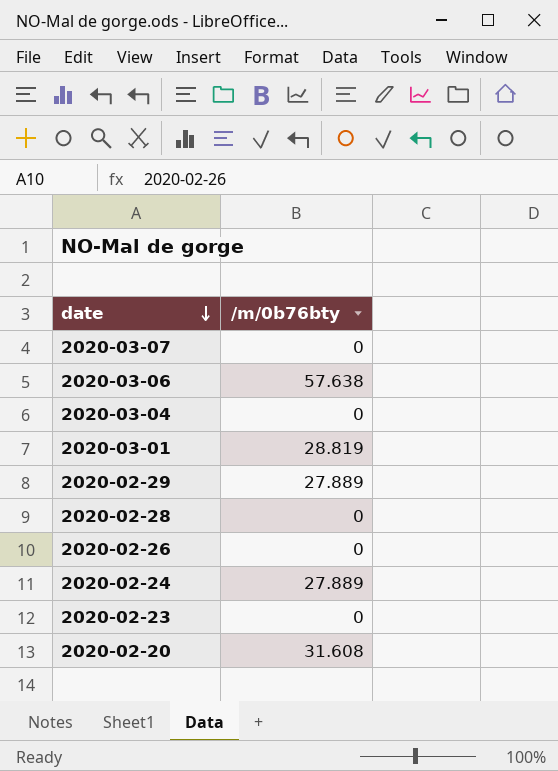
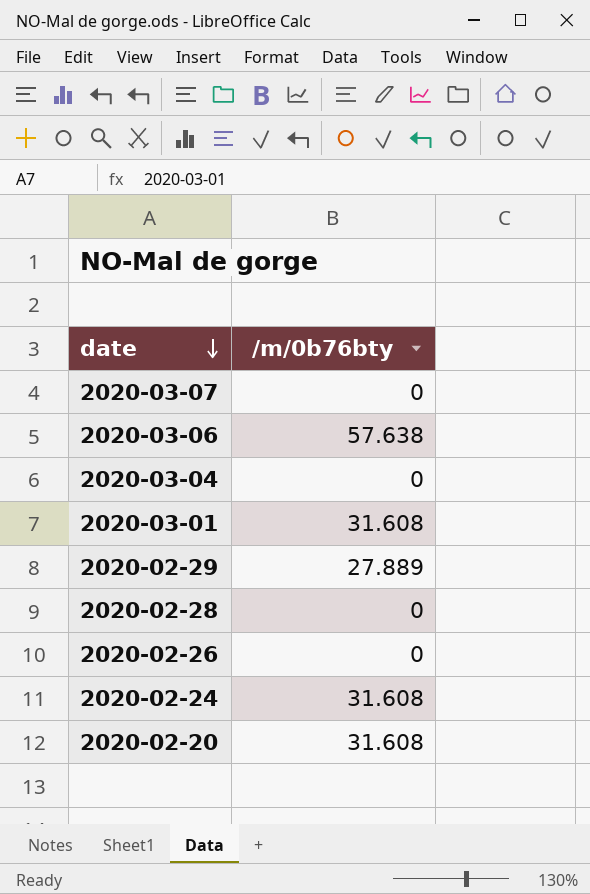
row 2020-02-23: 0 -> none
2020-03-01 | /m/0b76bty: 28.819 -> 31.608
2020-02-24 | /m/0b76bty: 27.889 -> 31.608

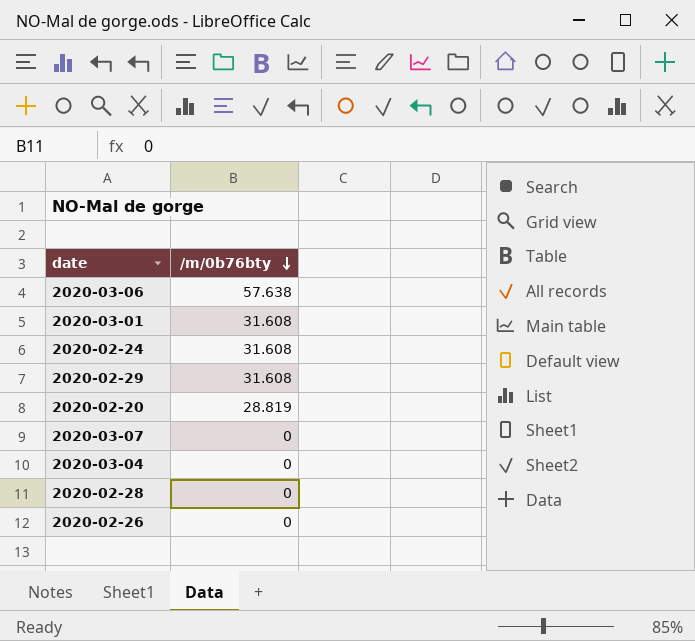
row order: date descending -> /m/0b76bty descending
2020-02-29 | /m/0b76bty: 27.889 -> 31.608
2020-02-20 | /m/0b76bty: 31.608 -> 28.819

